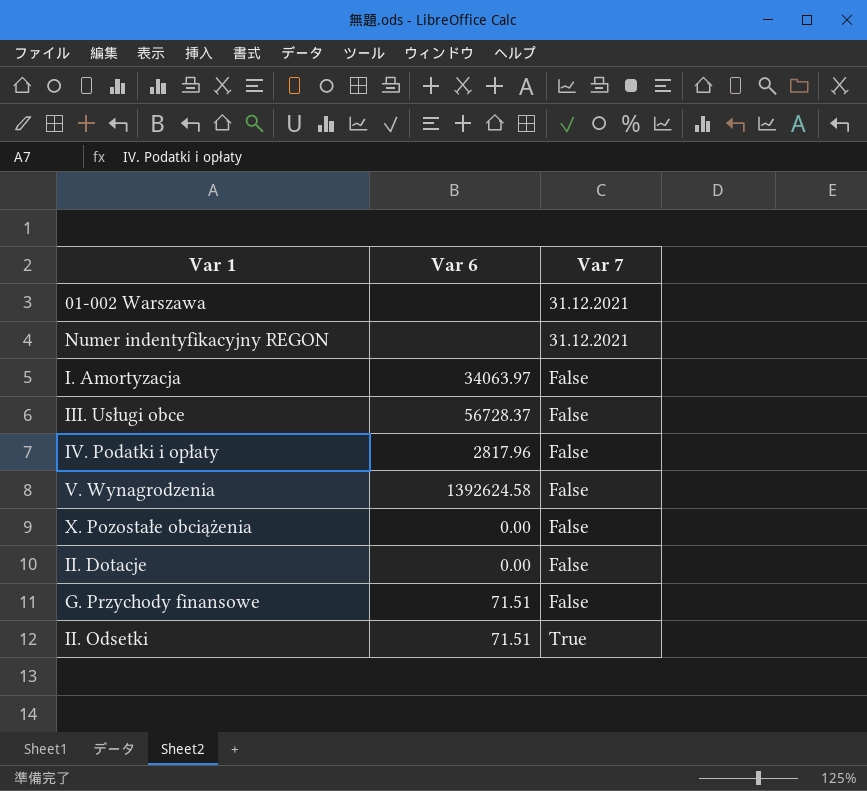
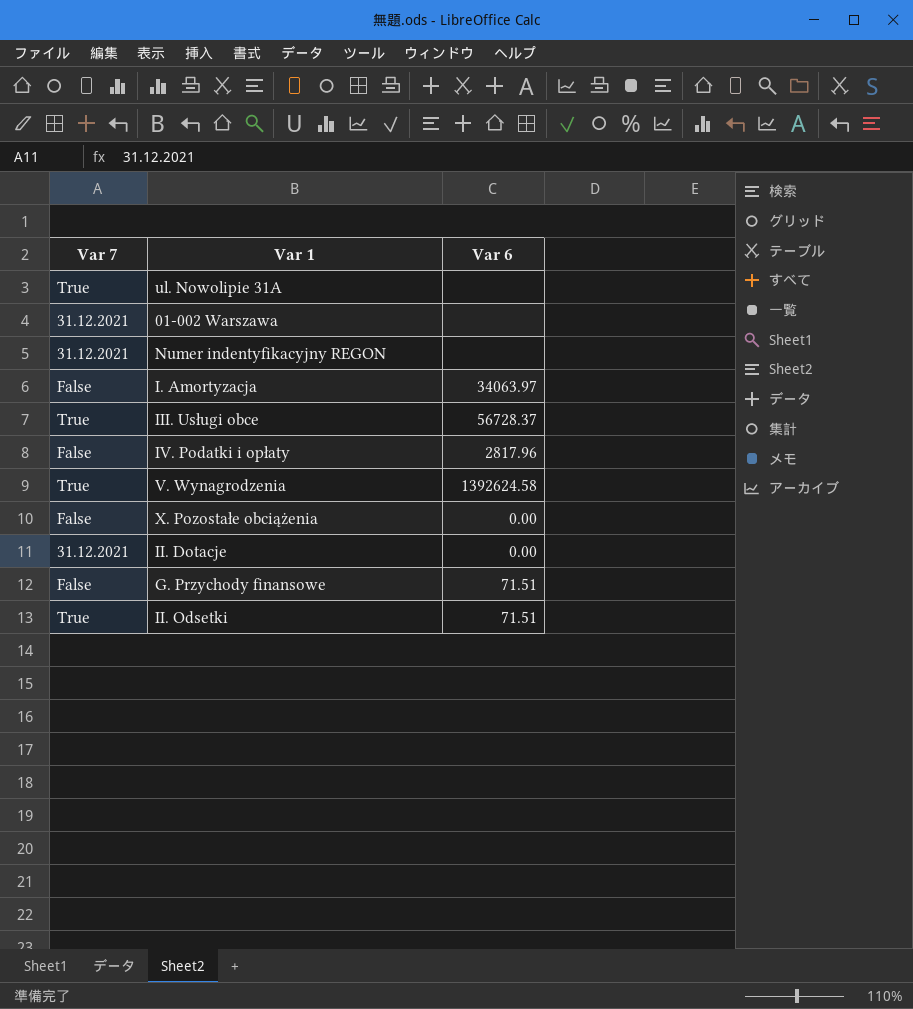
column Var 7 | position: 3 -> 1
row ul. Nowolipie 31A: none -> True | none
III. Usługi obce | Var 7: False -> True
V. Wynagrodzenia | Var 7: False -> True
II. Dotacje | Var 7: False -> 31.12.2021

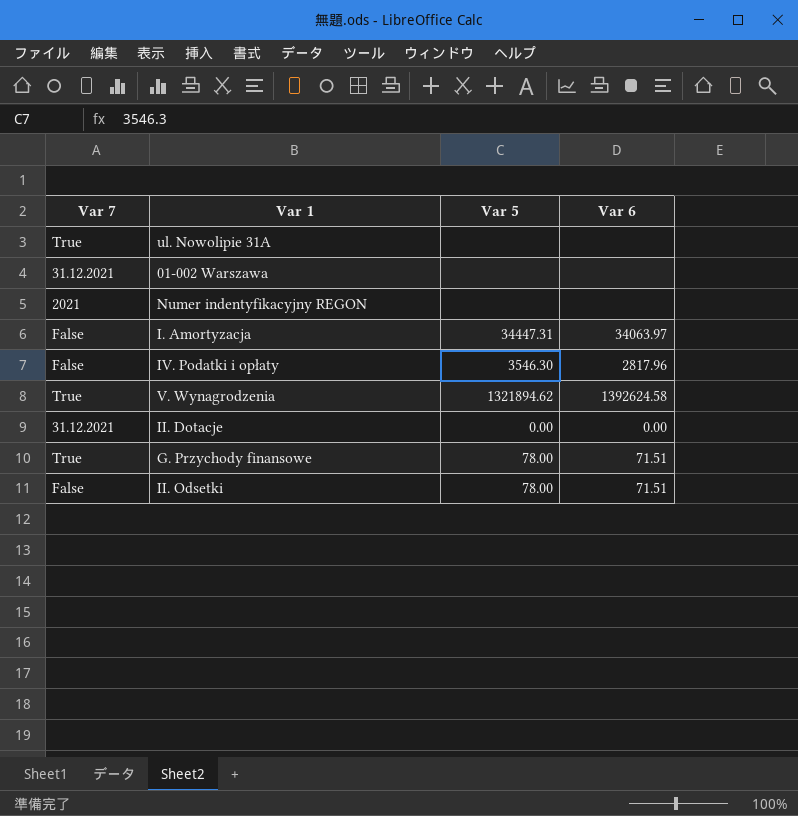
column Var 5 | position: none -> 3
row III. Usługi obce: True | 56728.37 -> none
row X. Pozostałe obciążenia: False | 0.00 -> none
Numer indentyfikacyjny REGON | Var 7: 31.12.2021 -> 2021
G. Przychody finansowe | Var 7: False -> True
II. Odsetki | Var 7: True -> False

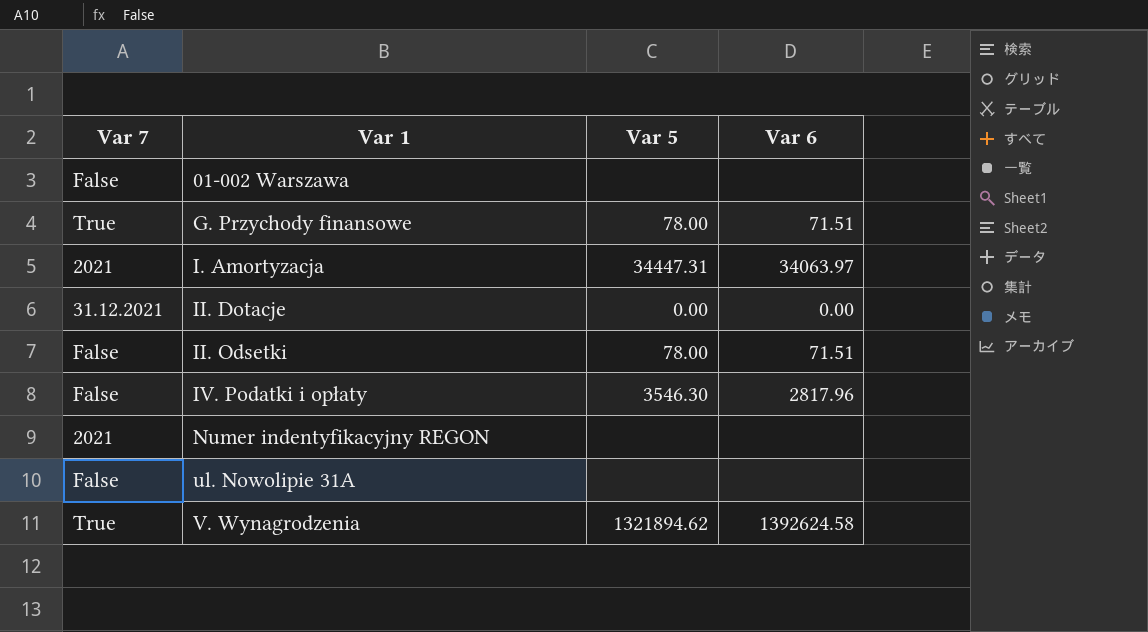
row order: none -> Var 1 ascending
01-002 Warszawa | Var 7: 31.12.2021 -> False
I. Amortyzacja | Var 7: False -> 2021
ul. Nowolipie 31A | Var 7: True -> False

